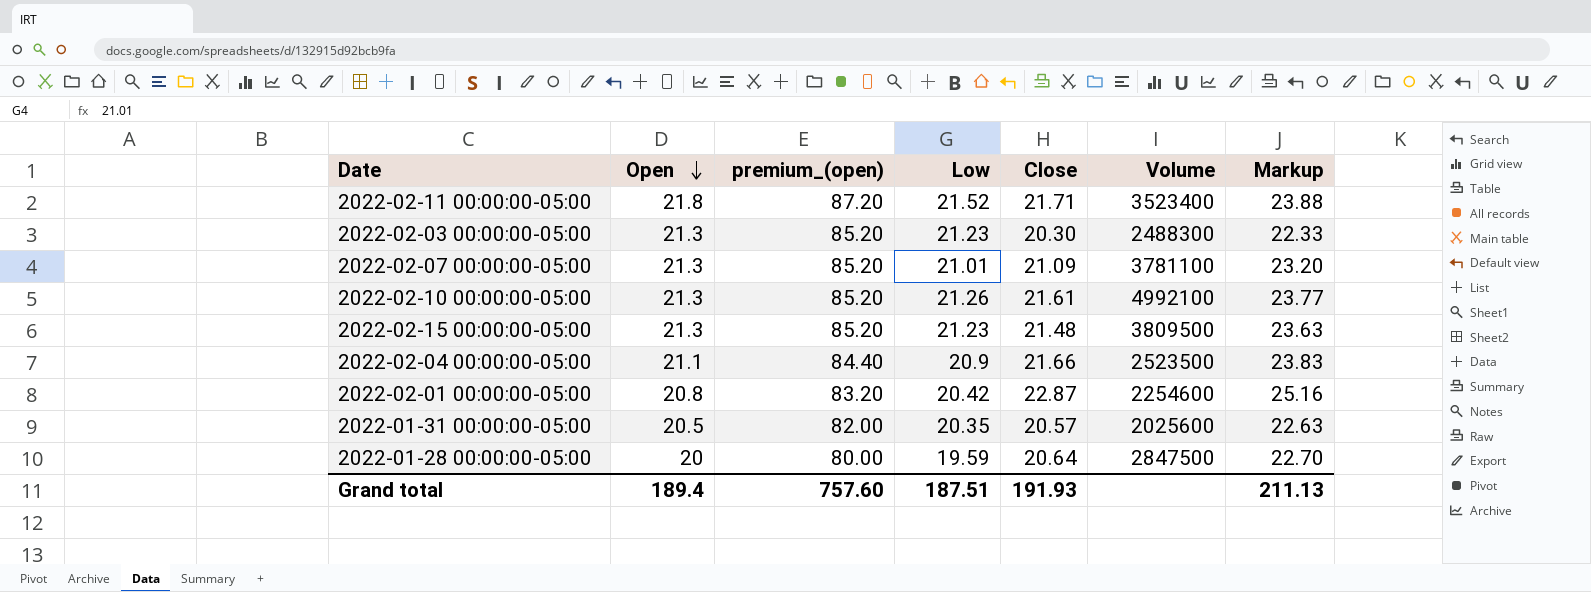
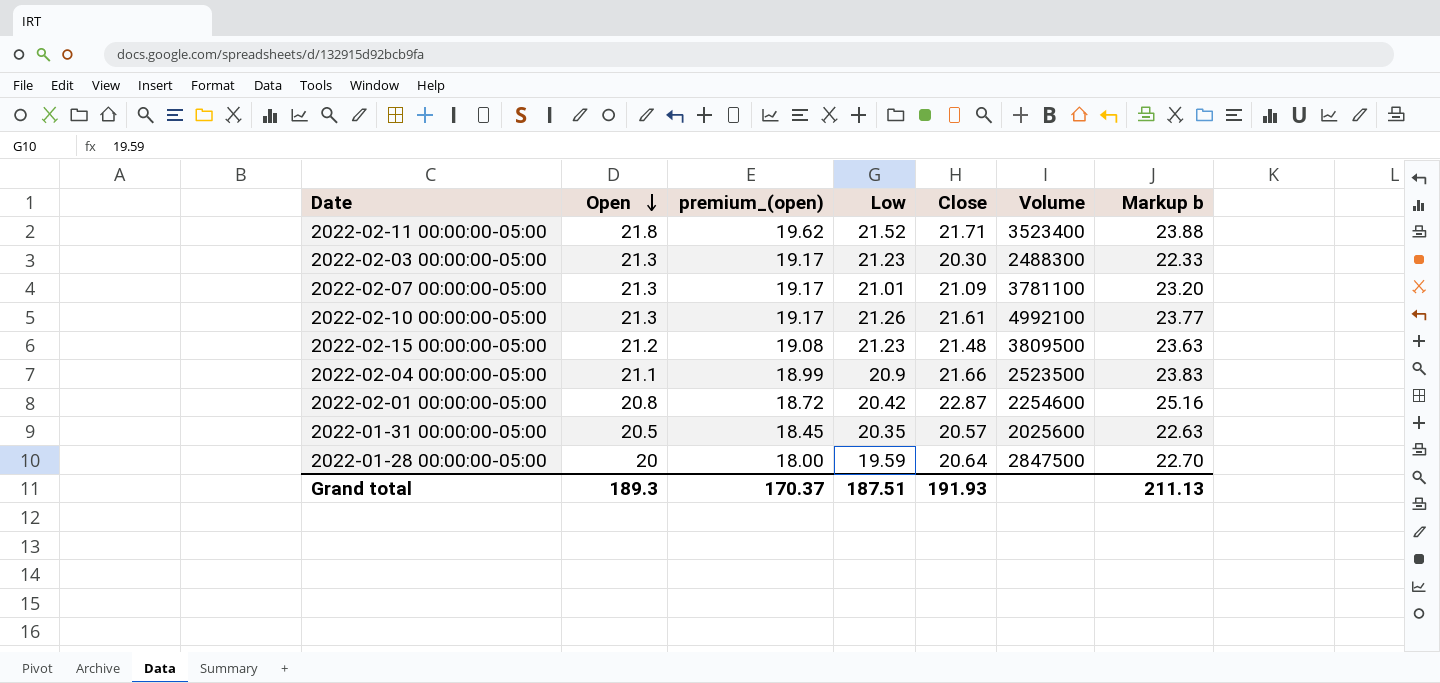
column premium_(open) | formula: [Open] * 4 -> [Open] * 0.9
column name: Markup -> Markup b
2022-02-15 00:00:00-05:00 | Open: 21.3 -> 21.2
Grand total | Open: 189.4 -> 189.3
Grand total | premium_(open): 757.60 -> 170.37

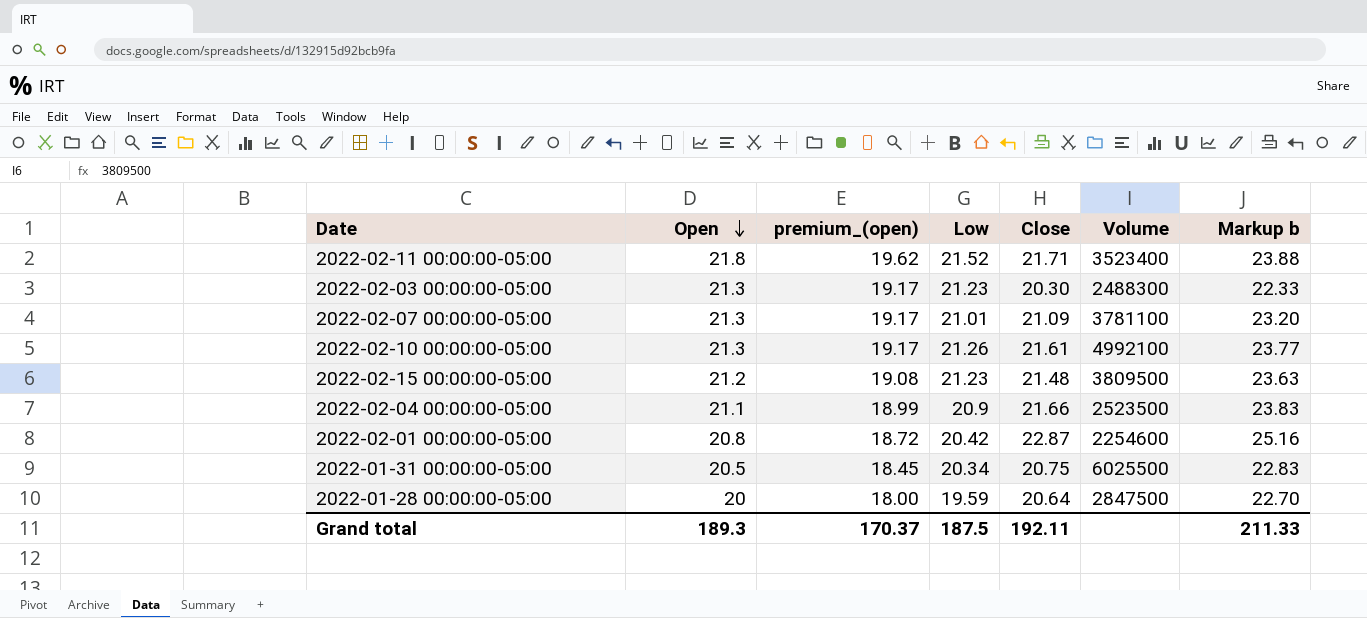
2022-01-31 00:00:00-05:00 | Low: 20.35 -> 20.34
2022-01-31 00:00:00-05:00 | Close: 20.57 -> 20.75
2022-01-31 00:00:00-05:00 | Volume: 2025600 -> 6025500
2022-01-31 00:00:00-05:00 | Markup b: 22.63 -> 22.83
Grand total | Low: 187.51 -> 187.5
Grand total | Close: 191.93 -> 192.11
Grand total | Markup b: 211.13 -> 211.33

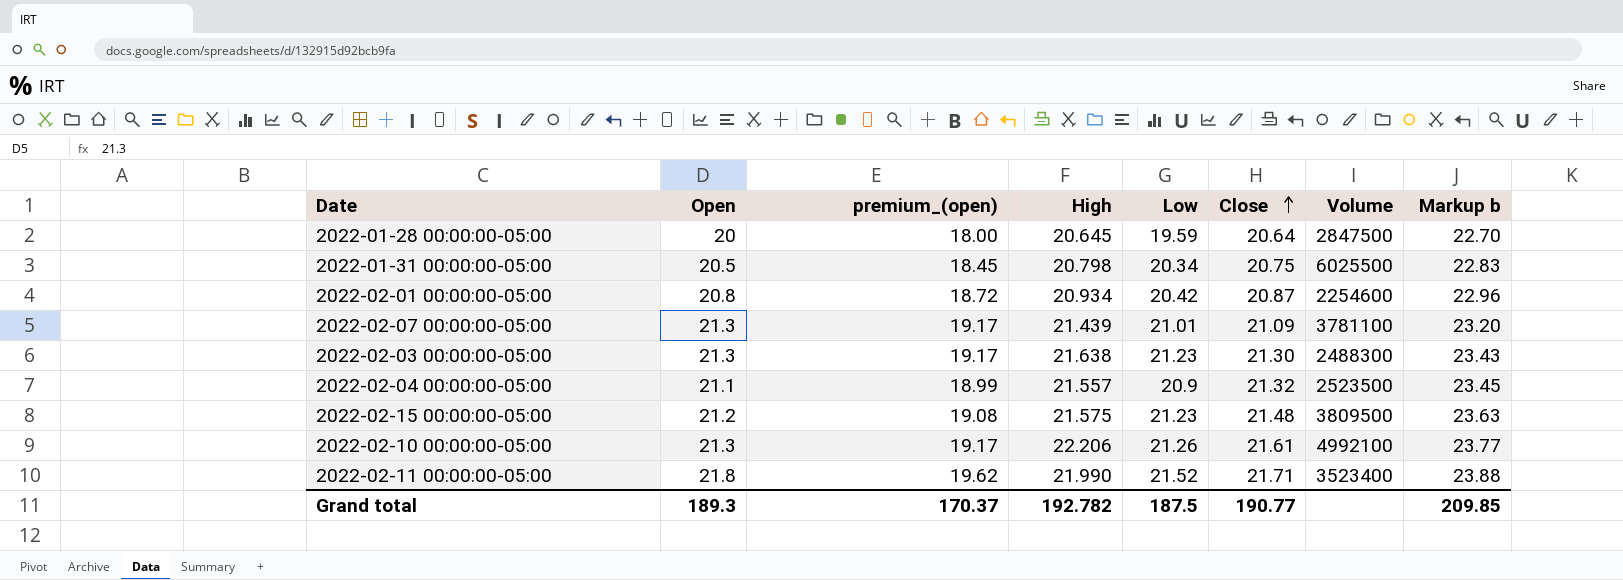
row order: Open descending -> Close ascending
column High | position: none -> 4
2022-02-01 00:00:00-05:00 | Close: 22.87 -> 20.87
2022-02-01 00:00:00-05:00 | Markup b: 25.16 -> 22.96
2022-02-03 00:00:00-05:00 | Close: 20.30 -> 21.30
2022-02-03 00:00:00-05:00 | Markup b: 22.33 -> 23.43
2022-02-04 00:00:00-05:00 | Close: 21.66 -> 21.32
2022-02-04 00:00:00-05:00 | Markup b: 23.83 -> 23.45
Grand total | Close: 192.11 -> 190.77
Grand total | Markup b: 211.33 -> 209.85

